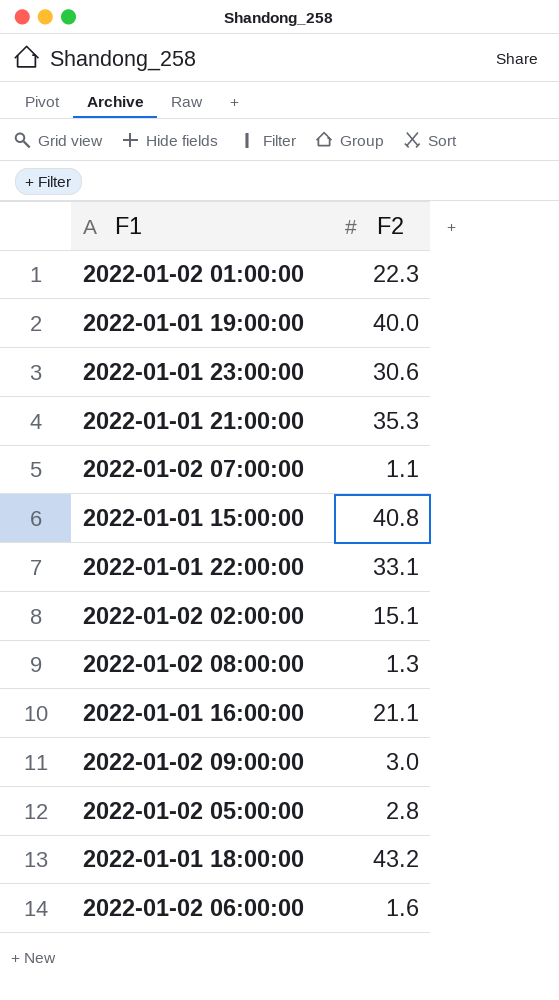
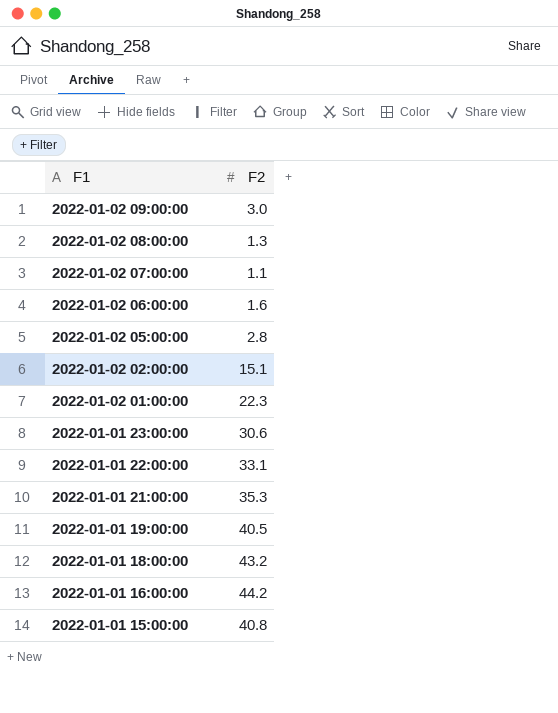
row order: none -> F1 descending
2022-01-01 19:00:00 | F2: 40.0 -> 40.5
2022-01-01 16:00:00 | F2: 21.1 -> 44.2

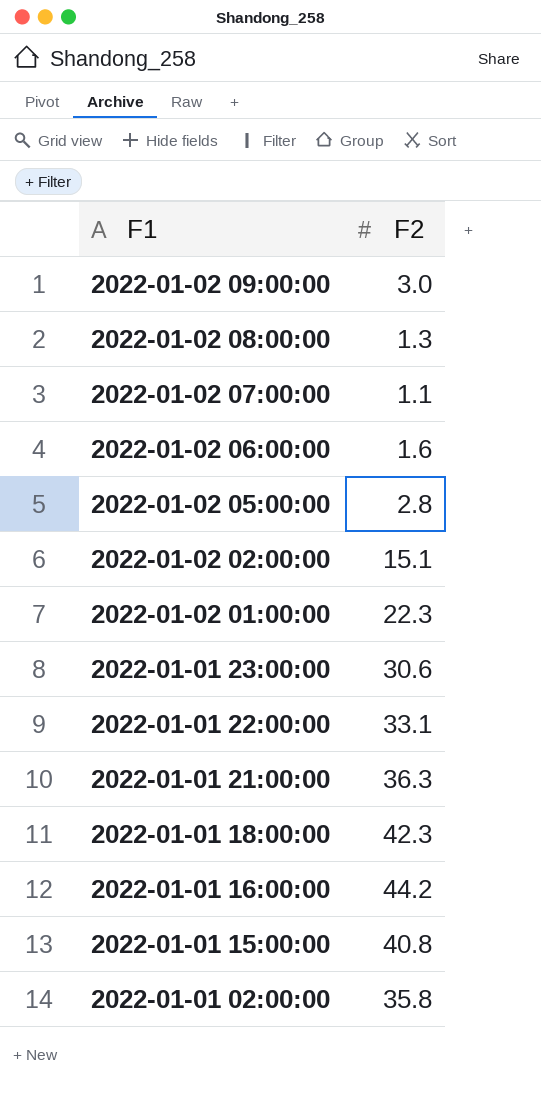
row 2022-01-01 19:00:00: 40.5 -> none
2022-01-01 21:00:00 | F2: 35.3 -> 36.3
2022-01-01 18:00:00 | F2: 43.2 -> 42.3
row 2022-01-01 02:00:00: none -> 35.8

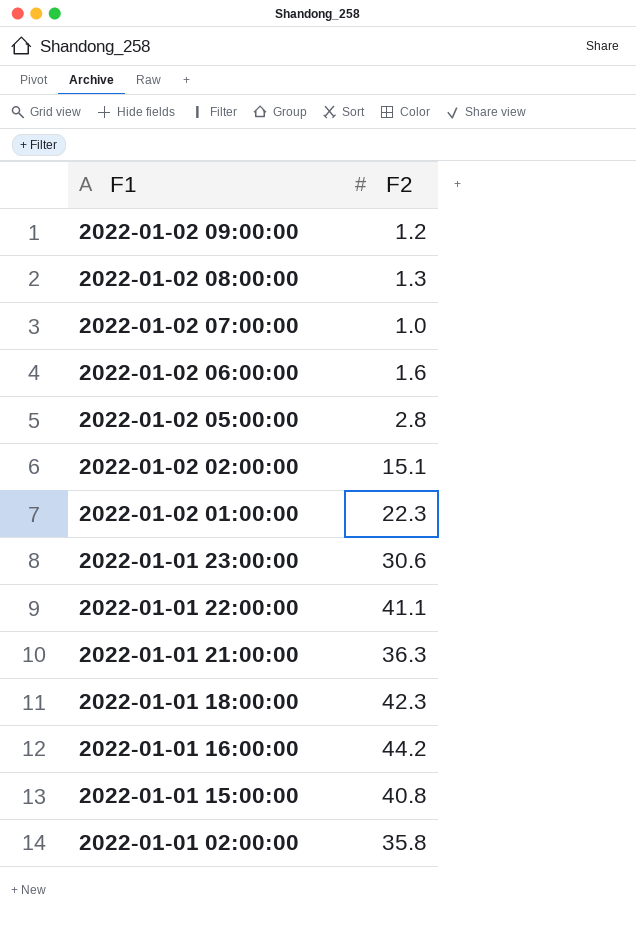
2022-01-02 09:00:00 | F2: 3.0 -> 1.2
2022-01-02 07:00:00 | F2: 1.1 -> 1.0
2022-01-01 22:00:00 | F2: 33.1 -> 41.1

